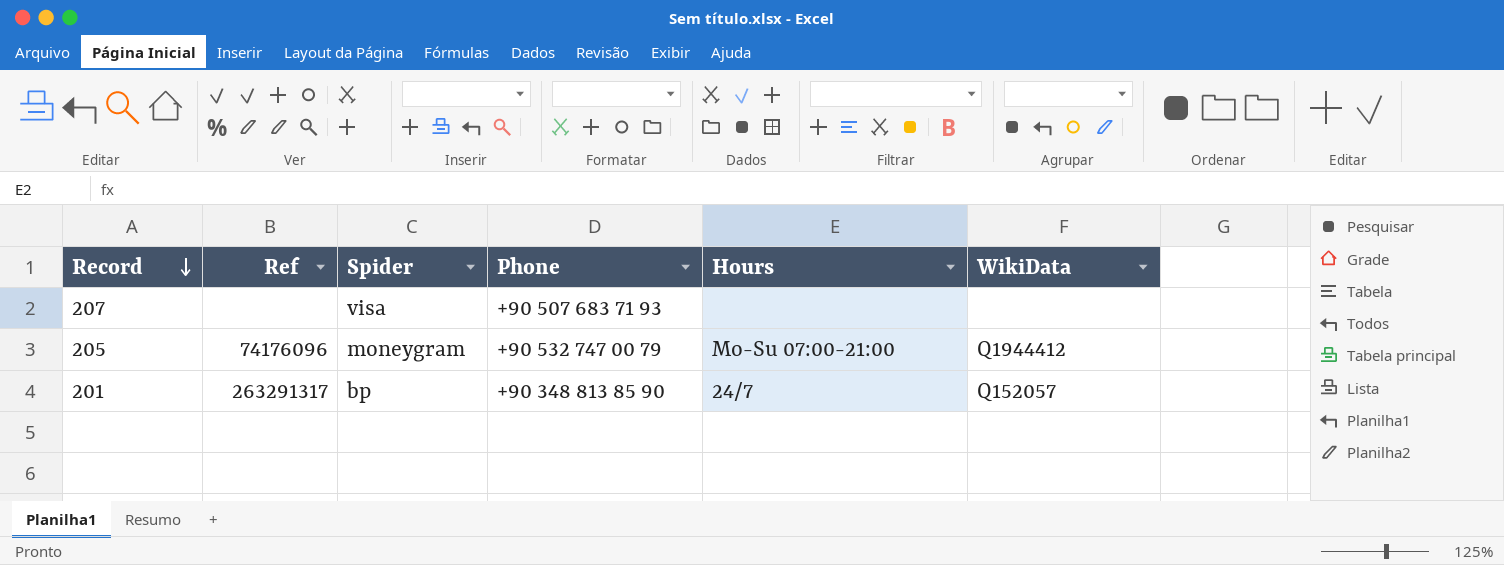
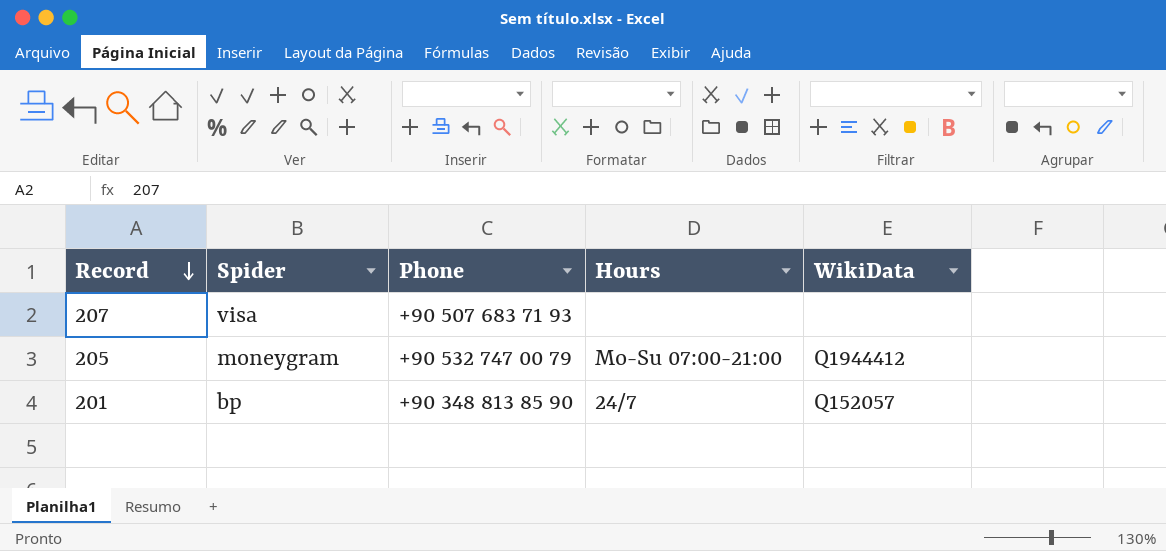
column Ref | position: 2 -> none

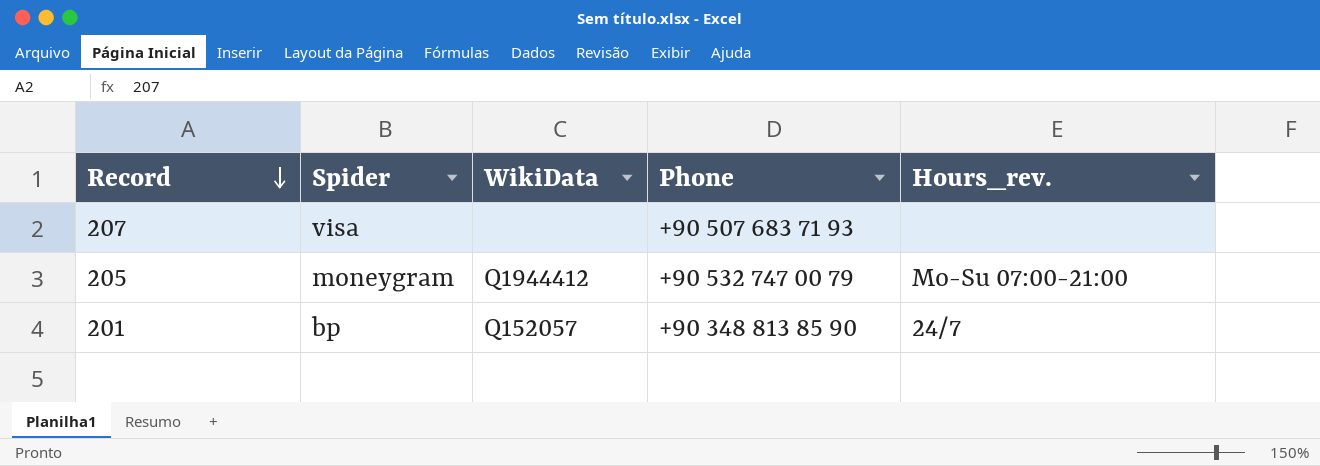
column WikiData | position: 5 -> 3
column name: Hours -> Hours_rev.

